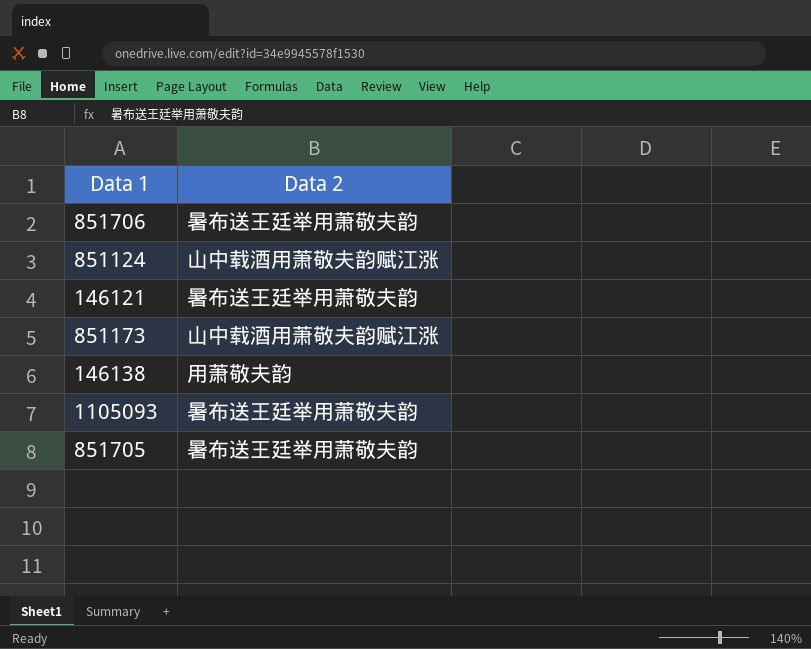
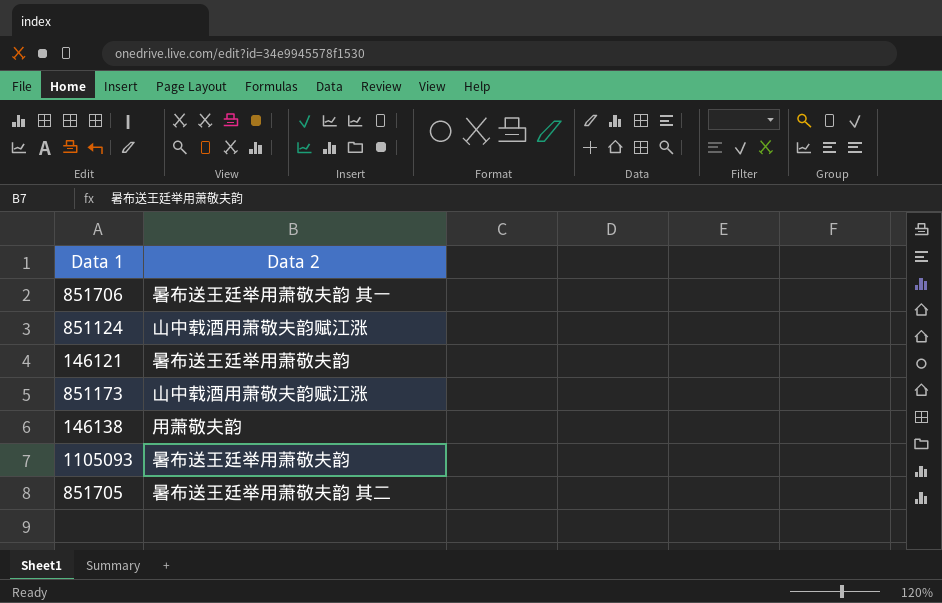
851706 | Data 2: 暑布送王廷举用萧敬夫韵 -> 暑布送王廷举用萧敬夫韵 其一
851705 | Data 2: 暑布送王廷举用萧敬夫韵 -> 暑布送王廷举用萧敬夫韵 其二

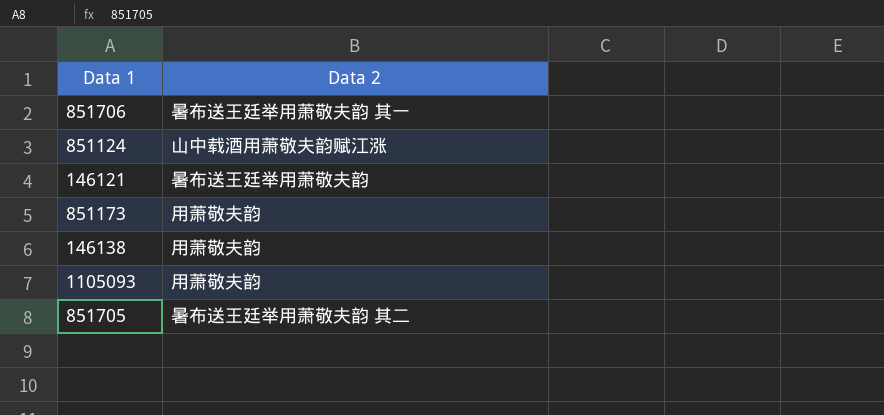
851173 | Data 2: 山中载酒用萧敬夫韵赋江涨 -> 用萧敬夫韵
1105093 | Data 2: 暑布送王廷举用萧敬夫韵 -> 用萧敬夫韵

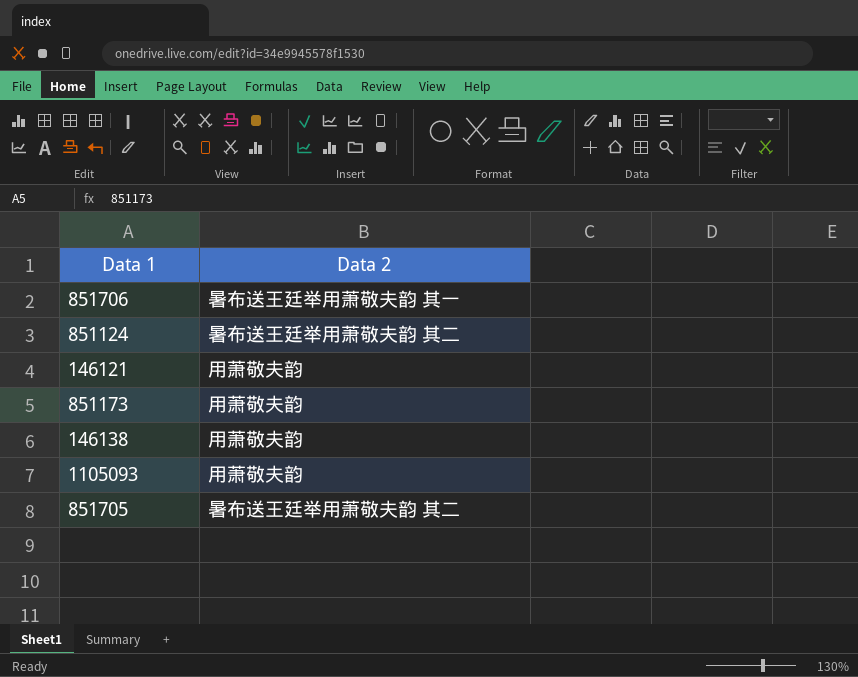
851124 | Data 2: 山中载酒用萧敬夫韵赋江涨 -> 暑布送王廷举用萧敬夫韵 其二
146121 | Data 2: 暑布送王廷举用萧敬夫韵 -> 用萧敬夫韵

